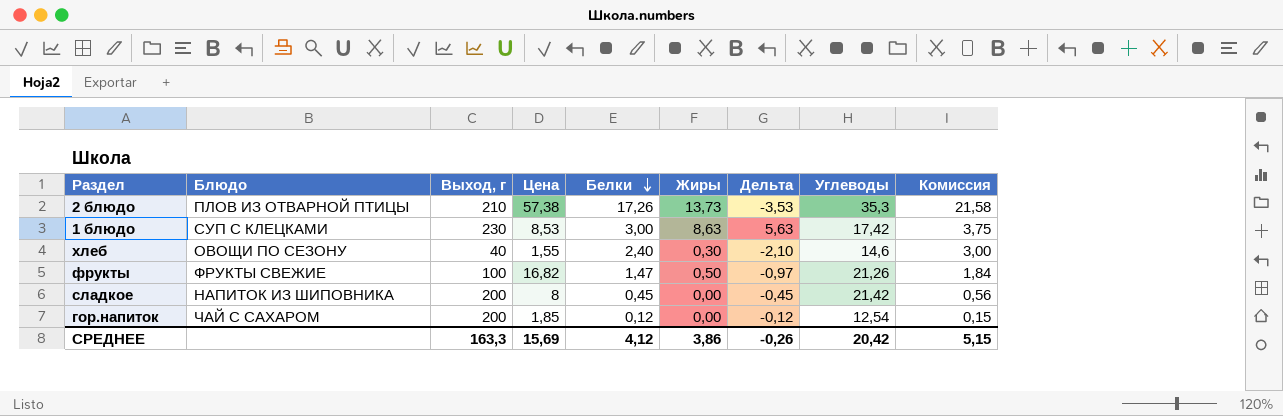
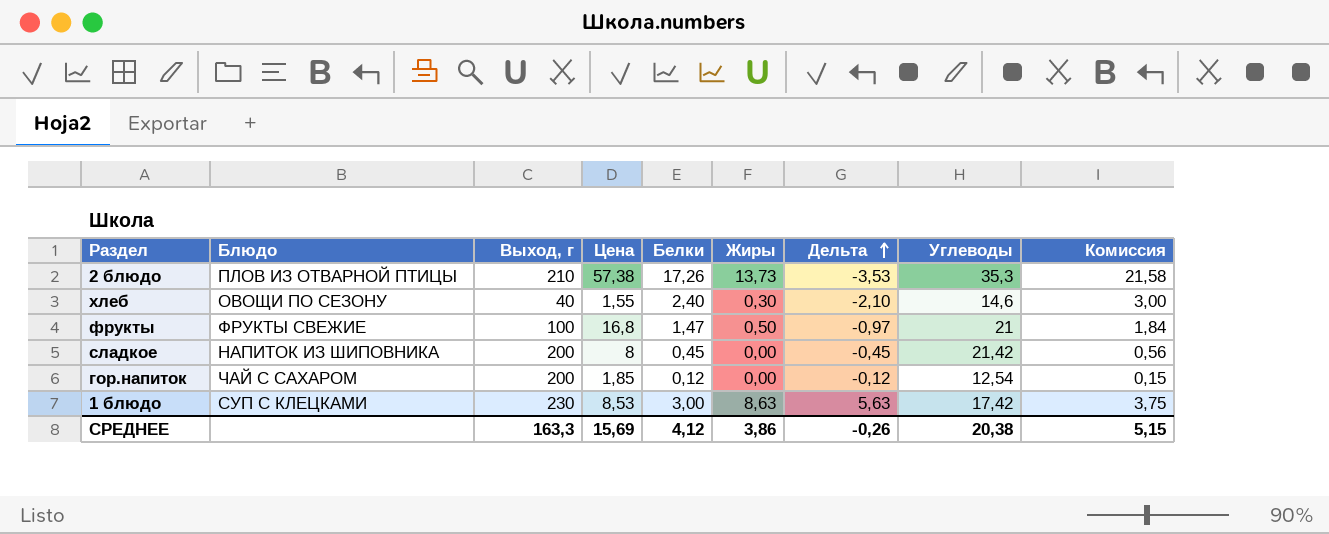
row order: Белки descending -> Дельта ascending
фрукты | Цена: 16,82 -> 16,8
фрукты | Углеводы: 21,26 -> 21
СРЕДНЕЕ | Углеводы: 20,42 -> 20,38

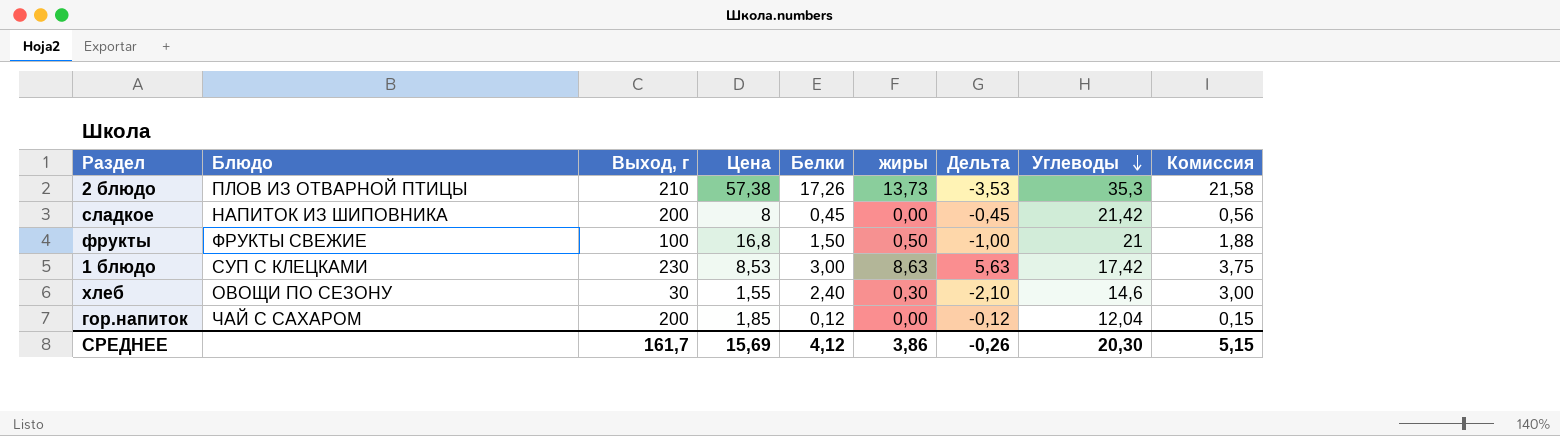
row order: Дельта ascending -> Углеводы descending
column name: Жиры -> жиры
фрукты | Белки: 1,47 -> 1,50
фрукты | Дельта: -0,97 -> -1,00
фрукты | Комиссия: 1,84 -> 1,88
хлеб | Выход, г: 40 -> 30
гор.напиток | Углеводы: 12,54 -> 12,04
СРЕДНЕЕ | Выход, г: 163,3 -> 161,7
СРЕДНЕЕ | Углеводы: 20,38 -> 20,30

